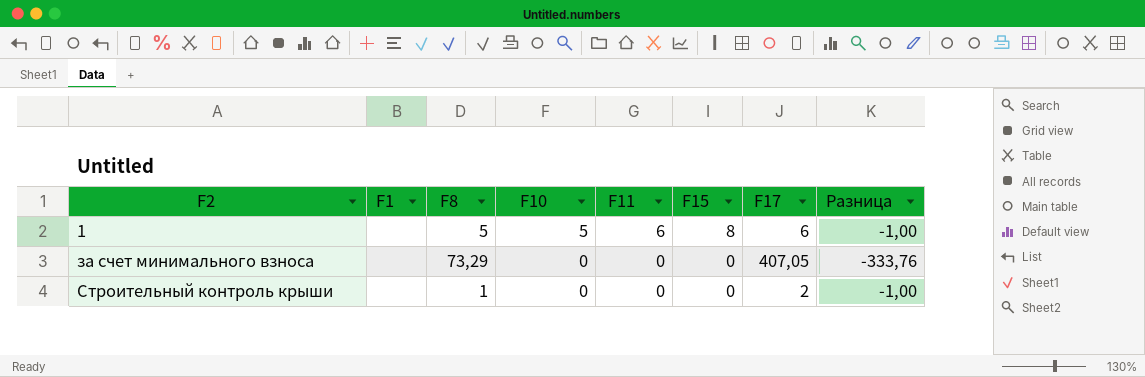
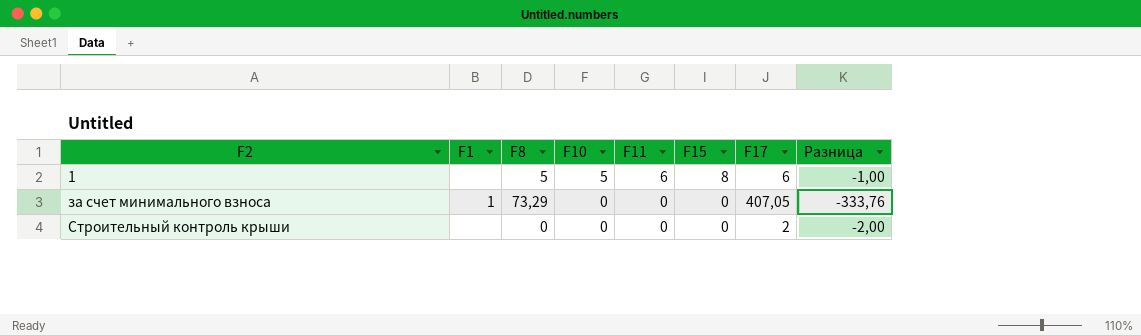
за счет минимального взноса | F1: none -> 1
Строительный контроль крыши | F8: 1 -> 0
Строительный контроль крыши | Разница: -1,00 -> -2,00

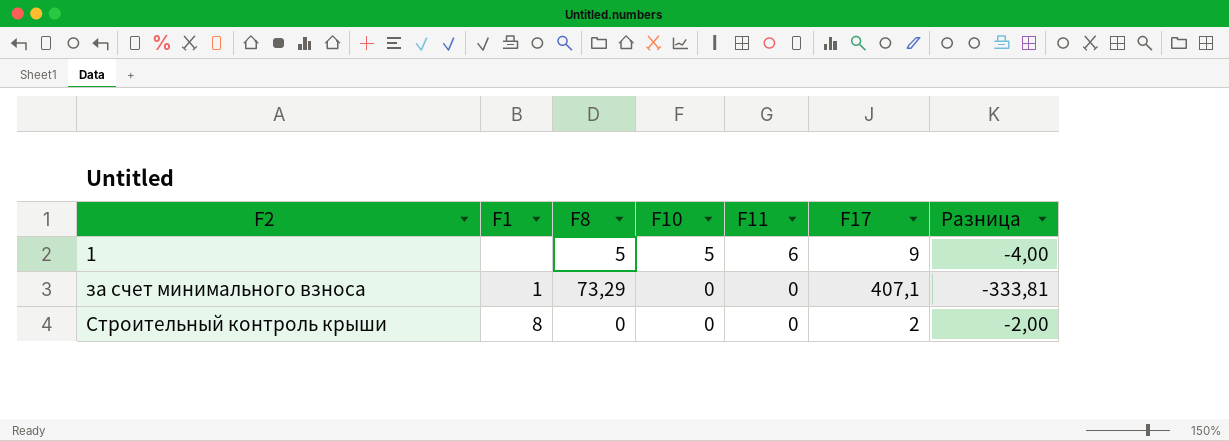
column F15 | position: 6 -> none
1 | F17: 6 -> 9
1 | Разница: -1,00 -> -4,00
за счет минимального взноса | F17: 407,05 -> 407,1
за счет минимального взноса | Разница: -333,76 -> -333,81
Строительный контроль крыши | F1: none -> 8

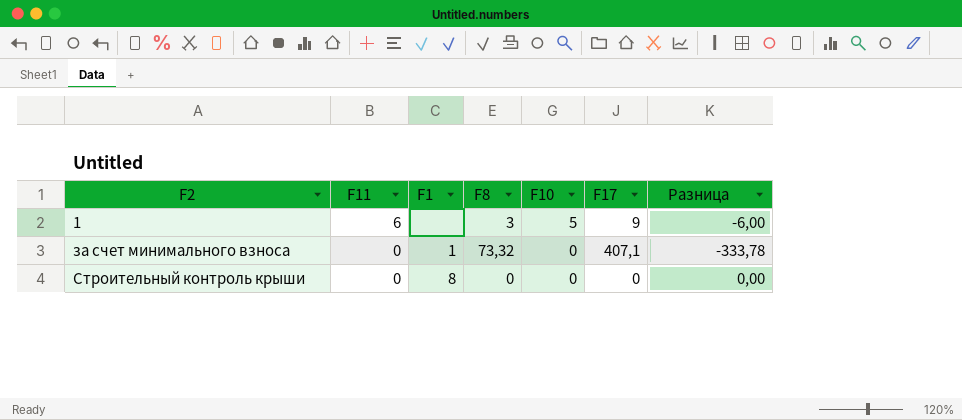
column F11 | position: 5 -> 2
1 | F8: 5 -> 3
1 | Разница: -4,00 -> -6,00
за счет минимального взноса | F8: 73,29 -> 73,32
за счет минимального взноса | Разница: -333,81 -> -333,78
Строительный контроль крыши | F17: 2 -> 0
Строительный контроль крыши | Разница: -2,00 -> 0,00

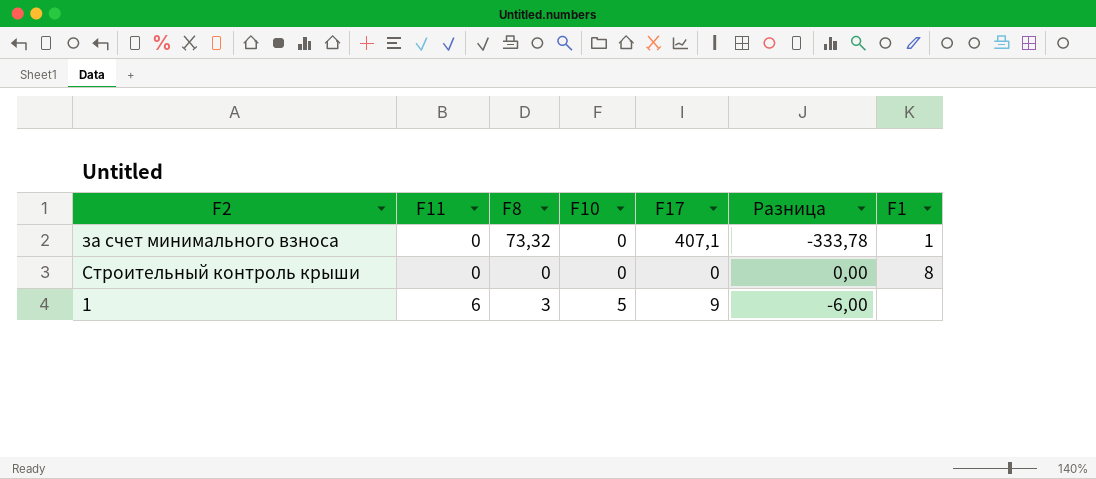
row order: F2 ascending -> F11 ascending
column F1 | position: 3 -> 7

